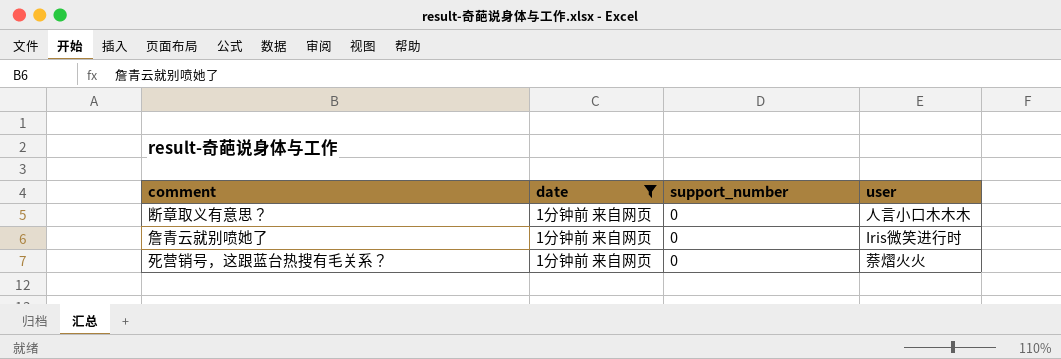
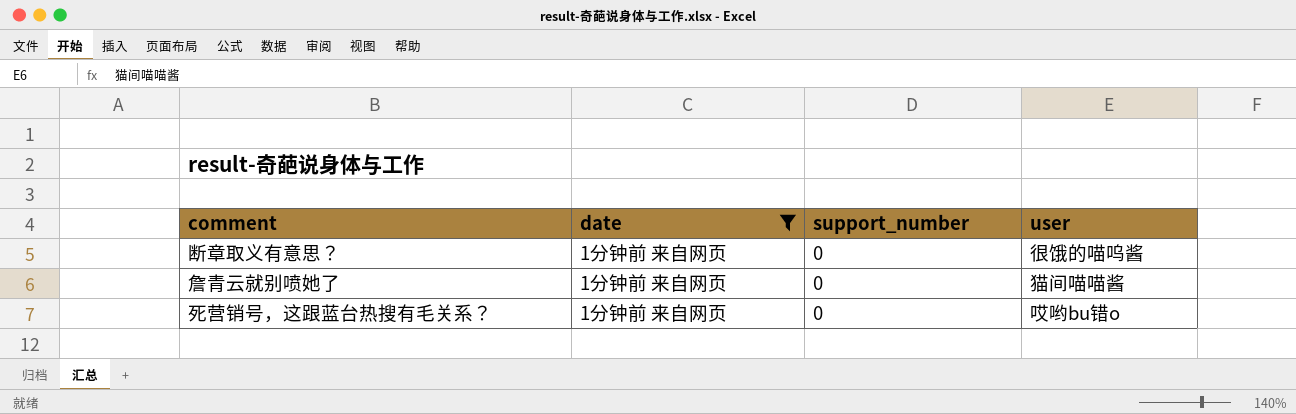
断章取义有意思？ | user: 人言小口木木木 -> 很饿的喵呜酱
詹青云就别喷她了 | user: Iris微笑进行时 -> 猫间喵喵酱
死营销号，这跟蓝台热搜有毛关系？ | user: 萘熠火火 -> 哎哟bu错o

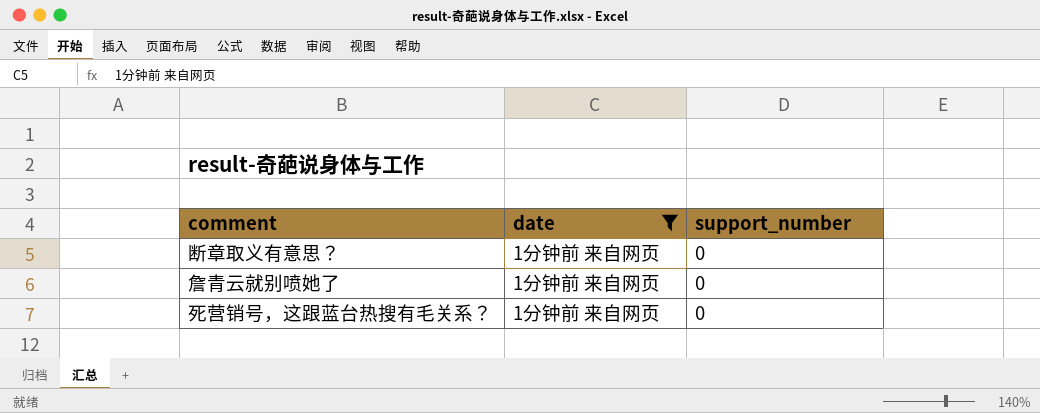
column user | position: 4 -> none

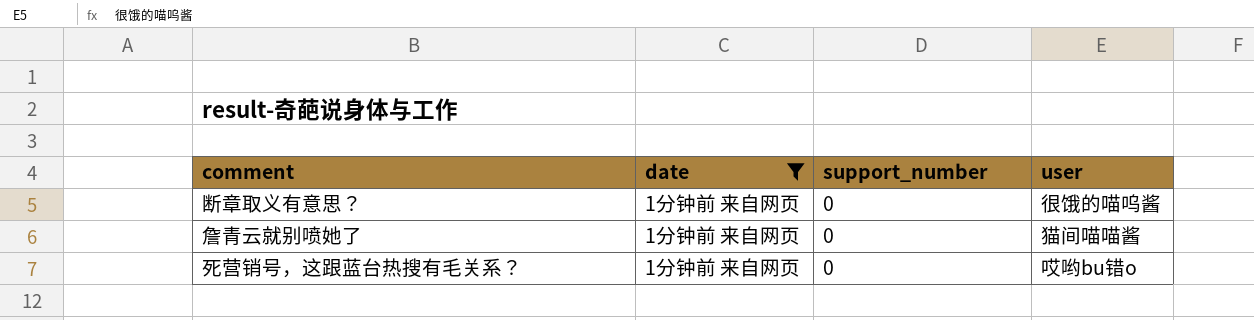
column user | position: none -> 4

